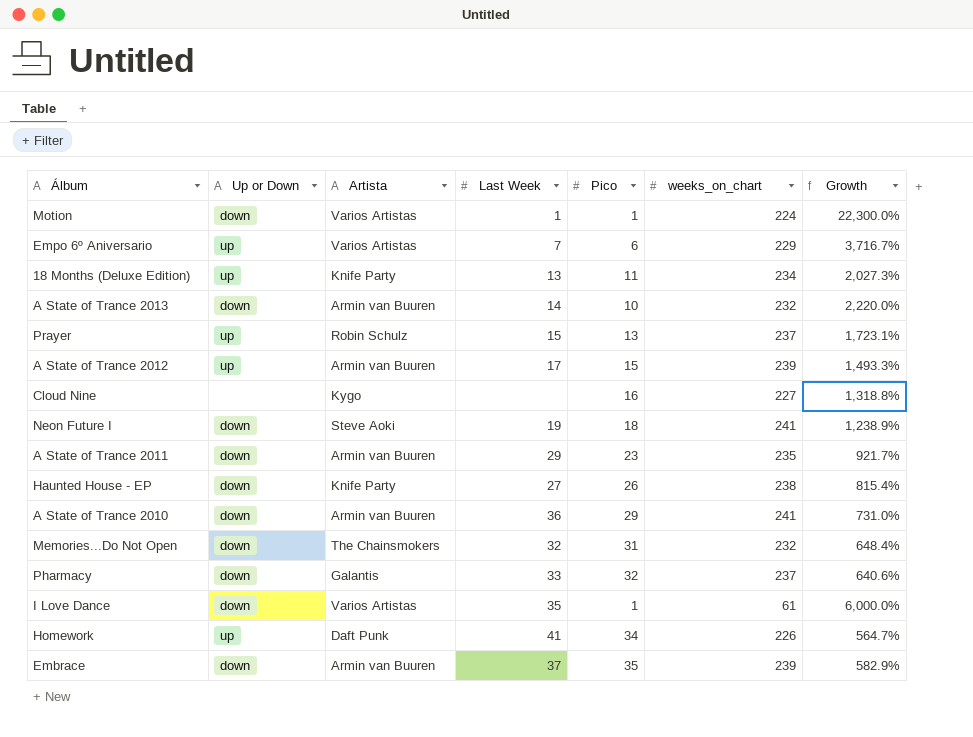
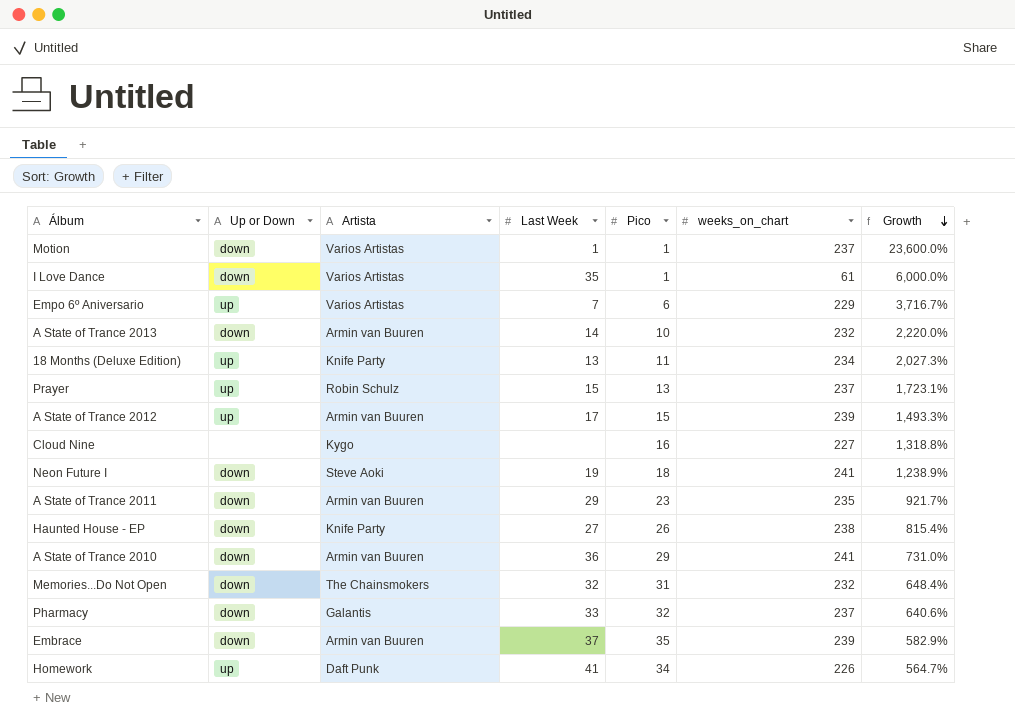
row order: none -> Growth descending
Motion | weeks_on_chart: 224 -> 237
Motion | Growth: 22,300.0% -> 23,600.0%

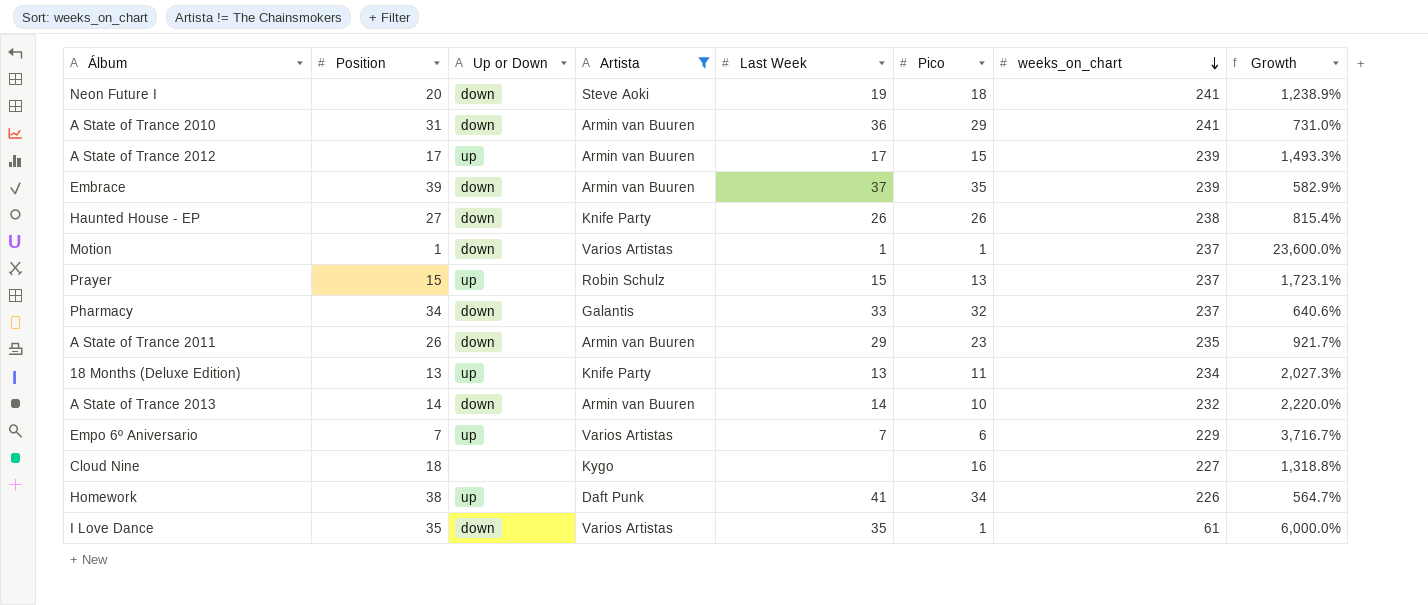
filter: none -> Artista != The Chainsmokers
row order: Growth descending -> weeks_on_chart descending
column Position | position: none -> 2
Haunted House - EP | Last Week: 27 -> 26

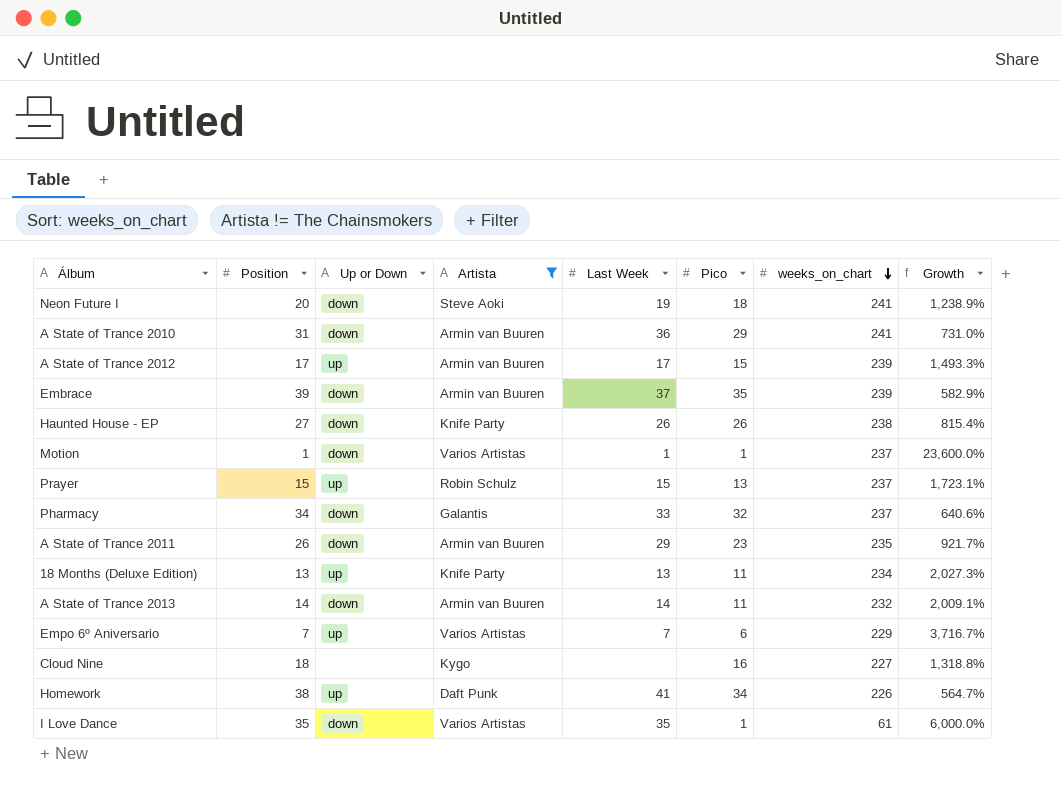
A State of Trance 2013 | Pico: 10 -> 11
A State of Trance 2013 | Growth: 2,220.0% -> 2,009.1%

